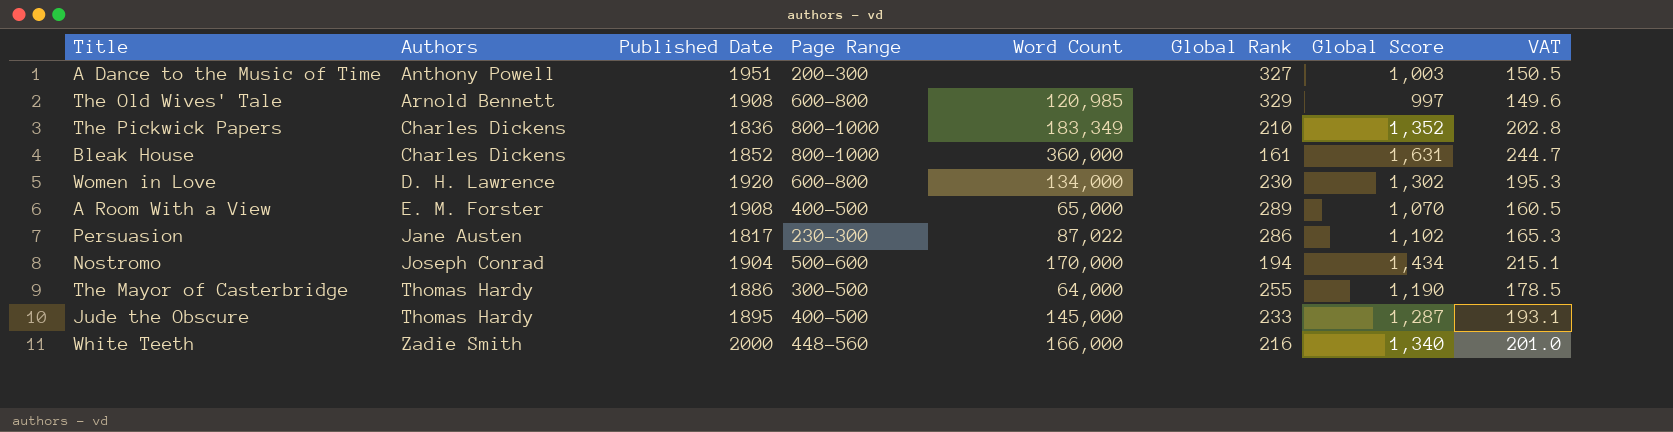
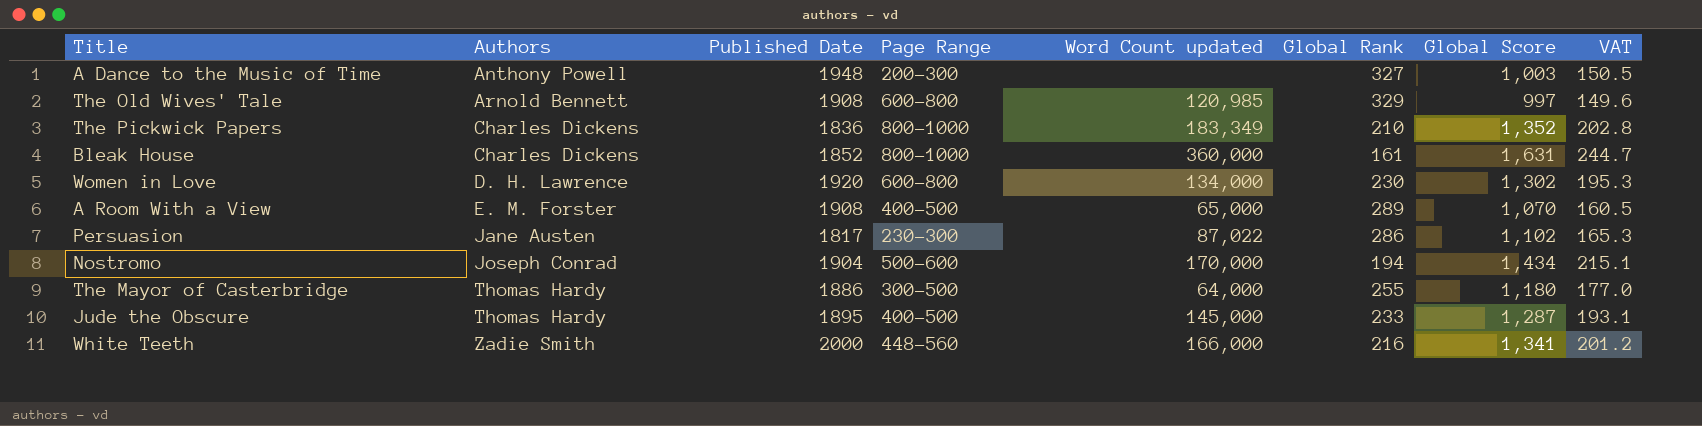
column name: Word Count -> Word Count updated
A Dance to the Music of Time | Published Date: 1951 -> 1948
The Mayor of Casterbridge | Global Score: 1,190 -> 1,180
The Mayor of Casterbridge | VAT: 178.5 -> 177.0
White Teeth | Global Score: 1,340 -> 1,341
White Teeth | VAT: 201.0 -> 201.2

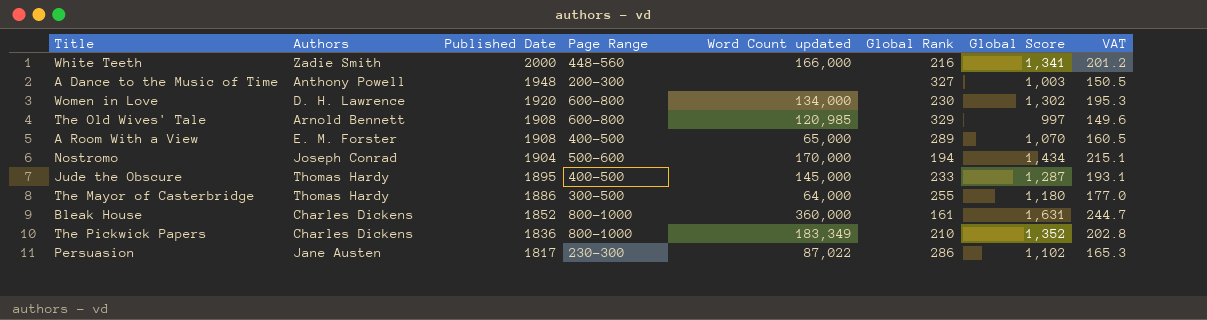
row order: Authors ascending -> Published Date descending

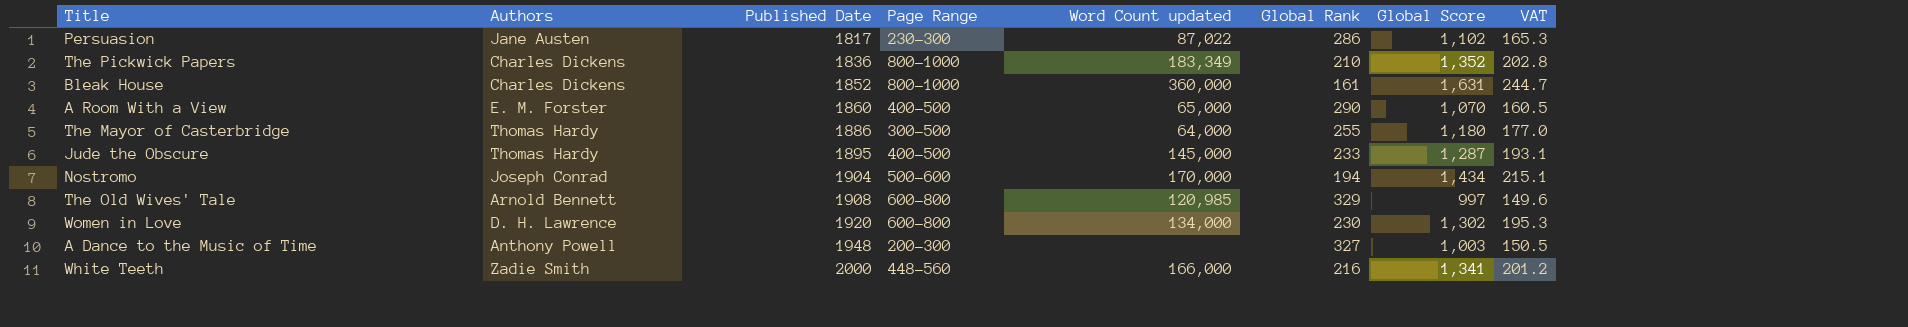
row order: Published Date descending -> Published Date ascending
A Room With a View | Published Date: 1908 -> 1860
A Room With a View | Global Rank: 289 -> 290

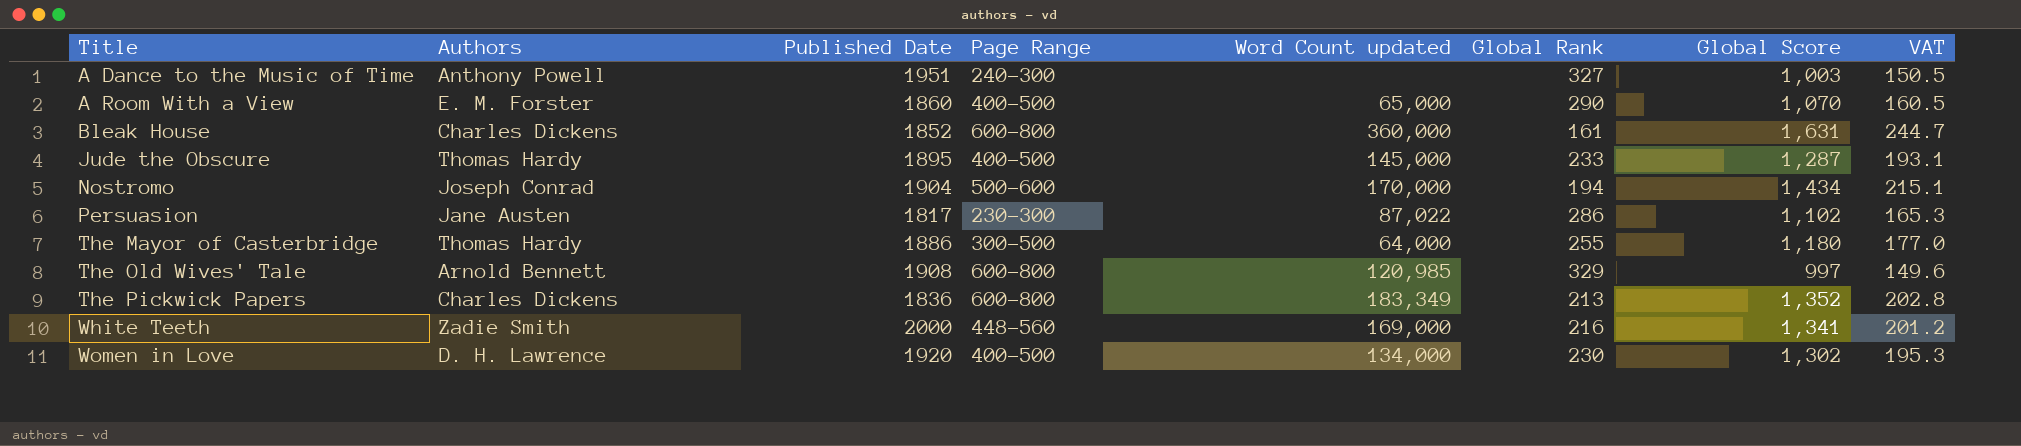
row order: Published Date ascending -> Title ascending
A Dance to the Music of Time | Published Date: 1948 -> 1951
A Dance to the Music of Time | Page Range: 200-300 -> 240-300
Bleak House | Page Range: 800-1000 -> 600-800
The Pickwick Papers | Page Range: 800-1000 -> 600-800
The Pickwick Papers | Global Rank: 210 -> 213
White Teeth | Word Count updated: 166,000 -> 169,000
Women in Love | Page Range: 600-800 -> 400-500

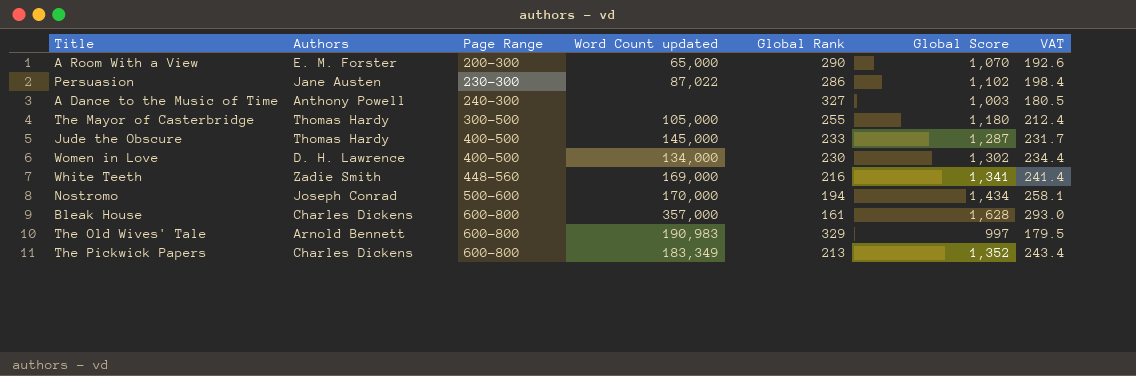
row order: Title ascending -> Page Range ascending
column Published Date | position: 3 -> none
column VAT | formula: [Global Score] * 0.15 -> [Global Score] * 0.18
A Room With a View | Page Range: 400-500 -> 200-300
The Mayor of Casterbridge | Word Count updated: 64,000 -> 105,000
Bleak House | Word Count updated: 360,000 -> 357,000
Bleak House | Global Score: 1,631 -> 1,628
The Old Wives' Tale | Word Count updated: 120,985 -> 190,983

